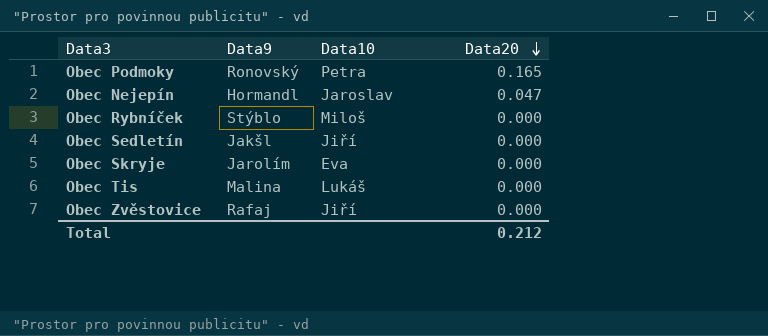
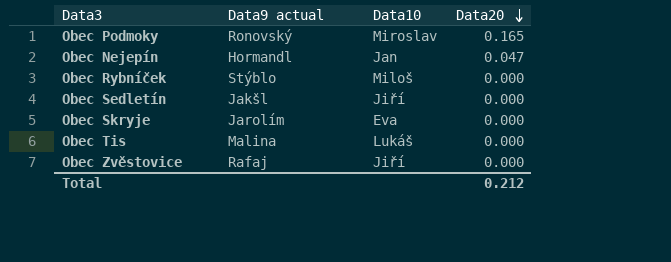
column name: Data9 -> Data9 actual
Obec Podmoky | Data10: Petra -> Miroslav
Obec Nejepín | Data10: Jaroslav -> Jan

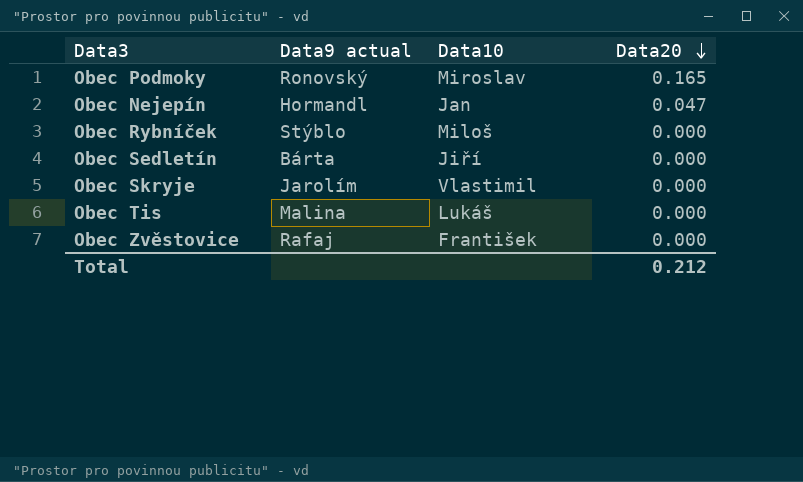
Obec Sedletín | Data9 actual: Jakšl -> Bárta
Obec Skryje | Data10: Eva -> Vlastimil
Obec Zvěstovice | Data10: Jiří -> František

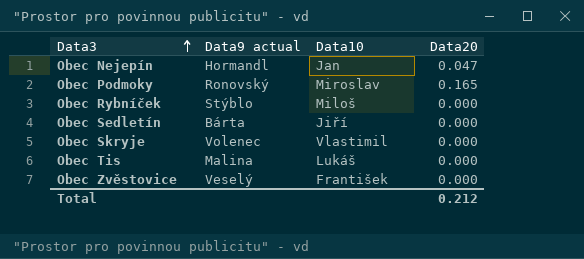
row order: Data20 descending -> Data3 ascending
Obec Skryje | Data9 actual: Jarolím -> Volenec
Obec Zvěstovice | Data9 actual: Rafaj -> Veselý

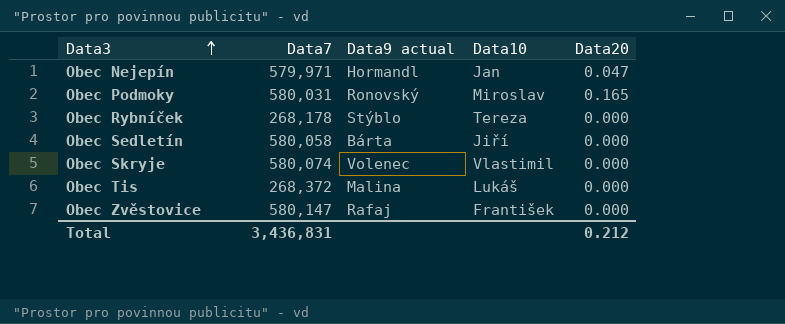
column Data7 | position: none -> 2
Obec Rybníček | Data10: Miloš -> Tereza
Obec Zvěstovice | Data9 actual: Veselý -> Rafaj

